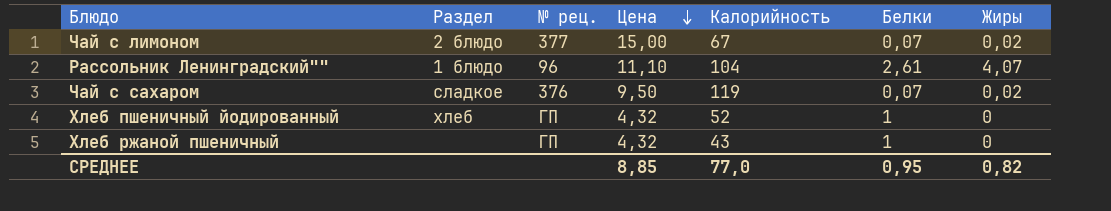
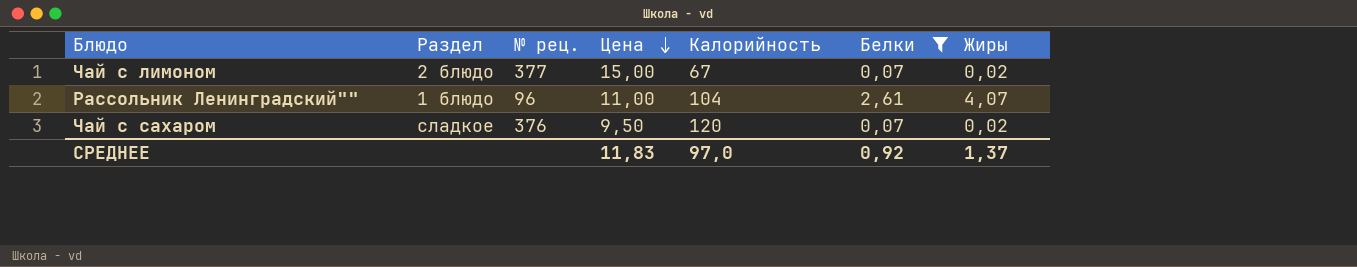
filter: none -> Белки != 1
Рассольник Ленинградский"" | Цена: 11,10 -> 11,00
Чай с сахаром | Калорийность: 119 -> 120
СРЕДНЕЕ | Цена: 8,85 -> 11,83
СРЕДНЕЕ | Калорийность: 77,0 -> 97,0
СРЕДНЕЕ | Белки: 0,95 -> 0,92
СРЕДНЕЕ | Жиры: 0,82 -> 1,37

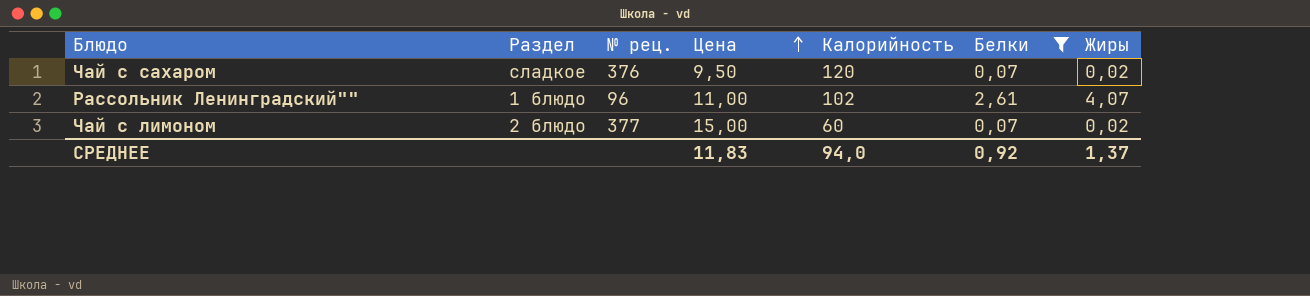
row order: Цена descending -> Цена ascending
Рассольник Ленинградский"" | Калорийность: 104 -> 102
Чай с лимоном | Калорийность: 67 -> 60
СРЕДНЕЕ | Калорийность: 97,0 -> 94,0

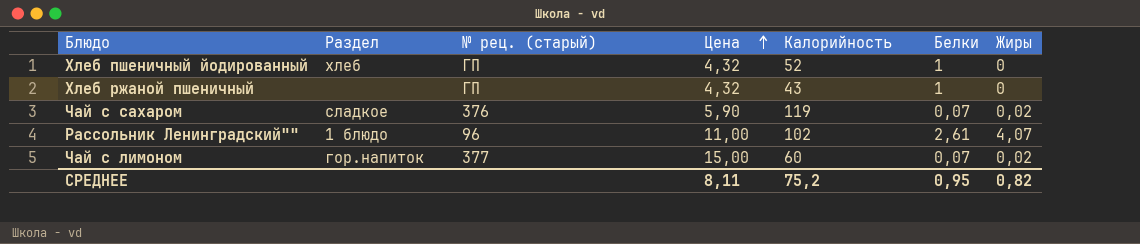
filter: Белки != 1 -> none
column name: № рец. -> № рец. (старый)
Чай с сахаром | Цена: 9,50 -> 5,90
Чай с сахаром | Калорийность: 120 -> 119
Чай с лимоном | Раздел: 2 блюдо -> гор.напиток
СРЕДНЕЕ | Цена: 11,83 -> 8,11
СРЕДНЕЕ | Калорийность: 94,0 -> 75,2
СРЕДНЕЕ | Белки: 0,92 -> 0,95
СРЕДНЕЕ | Жиры: 1,37 -> 0,82

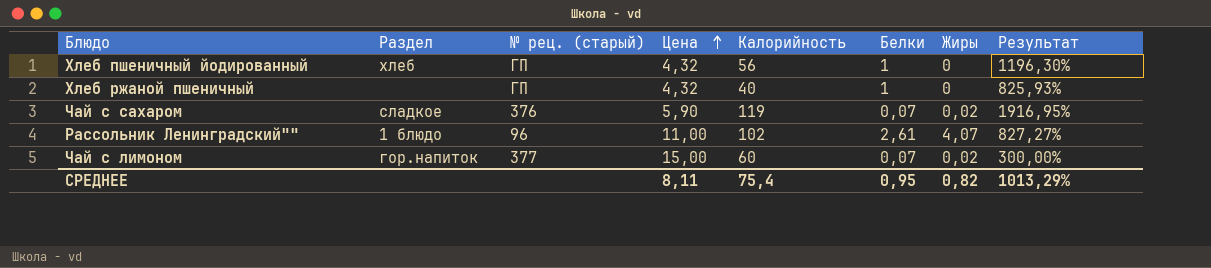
column Результат | formula: none -> ([Калорийность] - [Цена]) / [Цена]
Хлеб пшеничный йодированный | Калорийность: 52 -> 56
Хлеб ржаной пшеничный | Калорийность: 43 -> 40
СРЕДНЕЕ | Калорийность: 75,2 -> 75,4

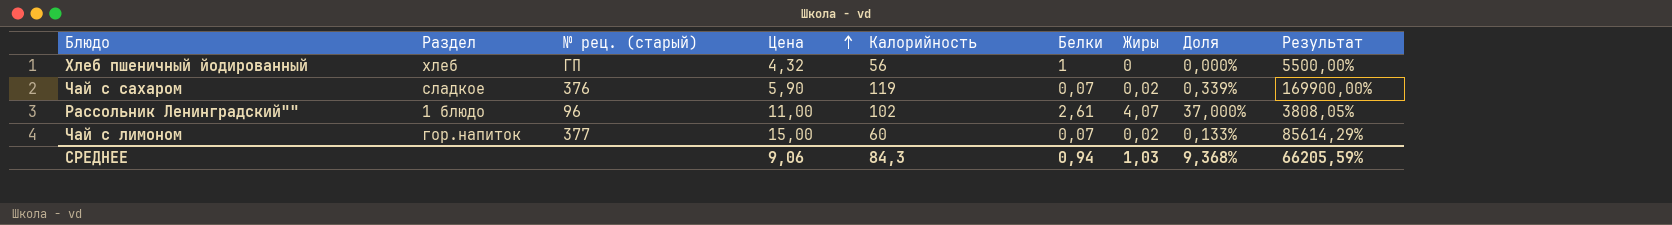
column Доля | formula: none -> [Жиры] / [Цена]
column Результат | formula: ([Калорийность] - [Цена]) / [Цена] -> ([Калорийность] - [Белки]) / [Белки]
row Хлеб ржаной пшеничный: none | ГП | 4,32 | 40 | 1 | 0 | 825,93% -> none
СРЕДНЕЕ | Цена: 8,11 -> 9,06
СРЕДНЕЕ | Калорийность: 75,4 -> 84,3
СРЕДНЕЕ | Белки: 0,95 -> 0,94
СРЕДНЕЕ | Жиры: 0,82 -> 1,03
СРЕДНЕЕ | Результат: 1013,29% -> 66205,59%

